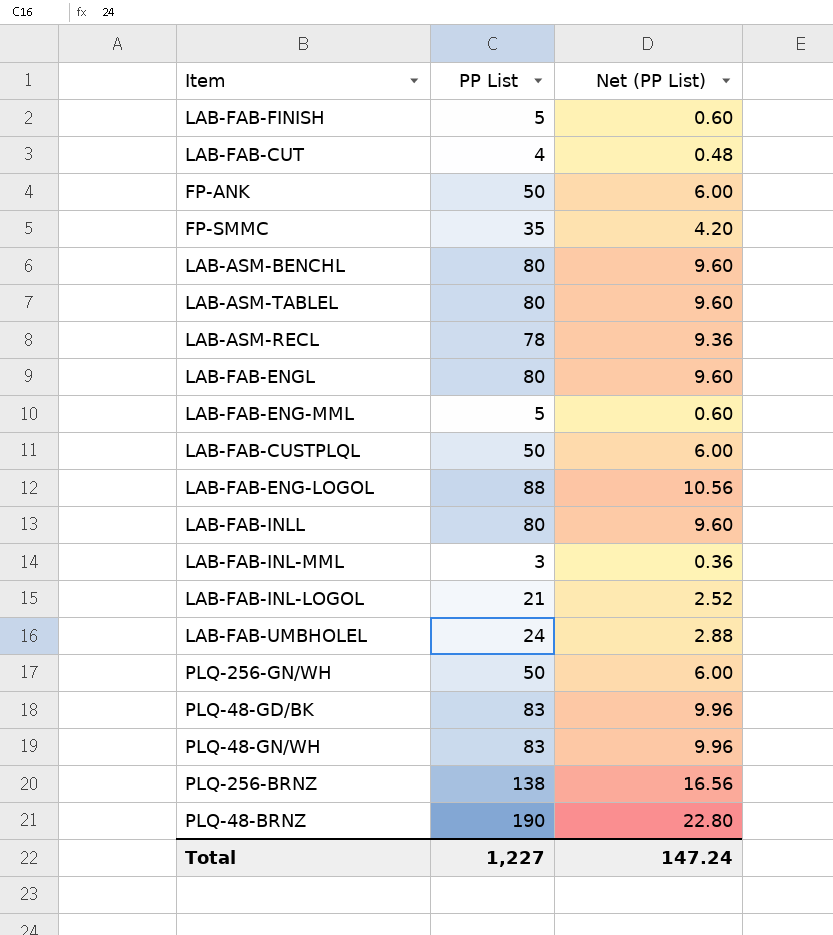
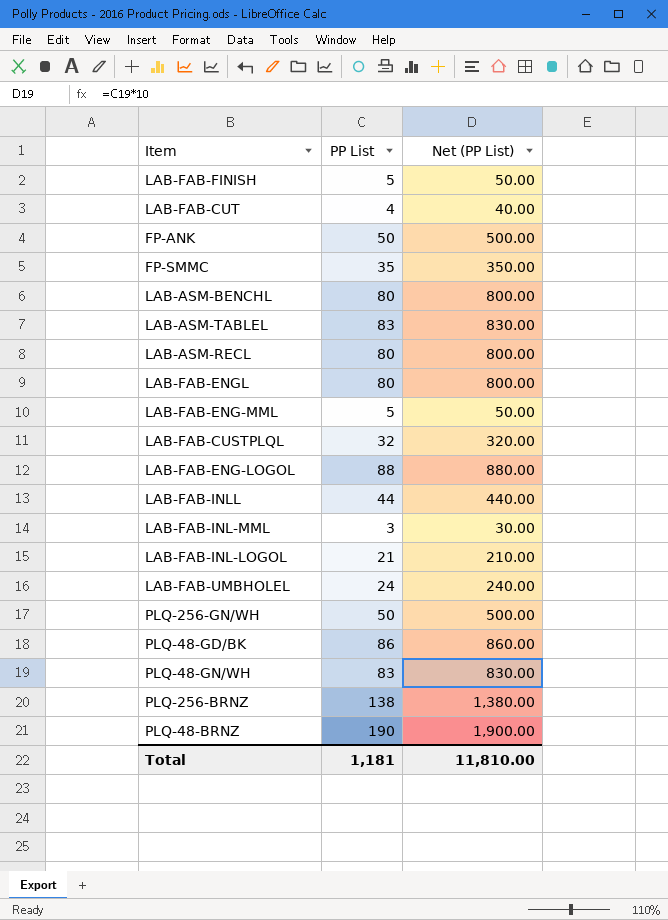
column Net (PP List) | formula: [PP List] * 0.12 -> [PP List] * 10
LAB-ASM-TABLEL | PP List: 80 -> 83
LAB-ASM-RECL | PP List: 78 -> 80
LAB-FAB-CUSTPLQL | PP List: 50 -> 32
LAB-FAB-INLL | PP List: 80 -> 44
PLQ-48-GD/BK | PP List: 83 -> 86
Total | PP List: 1,227 -> 1,181
Total | Net (PP List): 147.24 -> 11,810.00

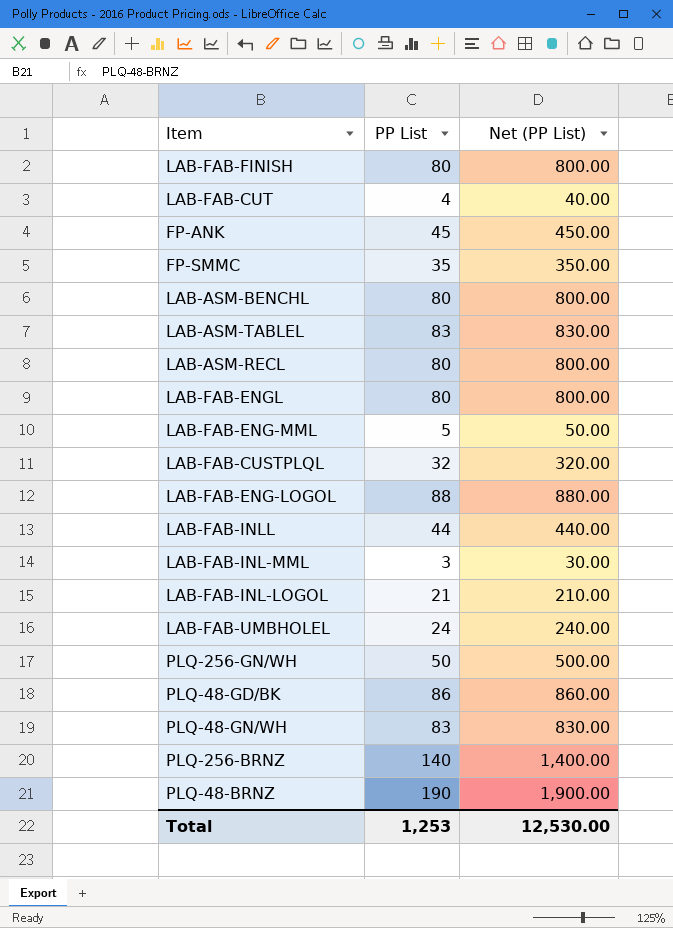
LAB-FAB-FINISH | PP List: 5 -> 80
LAB-FAB-FINISH | Net (PP List): 50.00 -> 800.00
FP-ANK | PP List: 50 -> 45
FP-ANK | Net (PP List): 500.00 -> 450.00
PLQ-256-BRNZ | PP List: 138 -> 140
PLQ-256-BRNZ | Net (PP List): 1,380.00 -> 1,400.00
Total | PP List: 1,181 -> 1,253
Total | Net (PP List): 11,810.00 -> 12,530.00

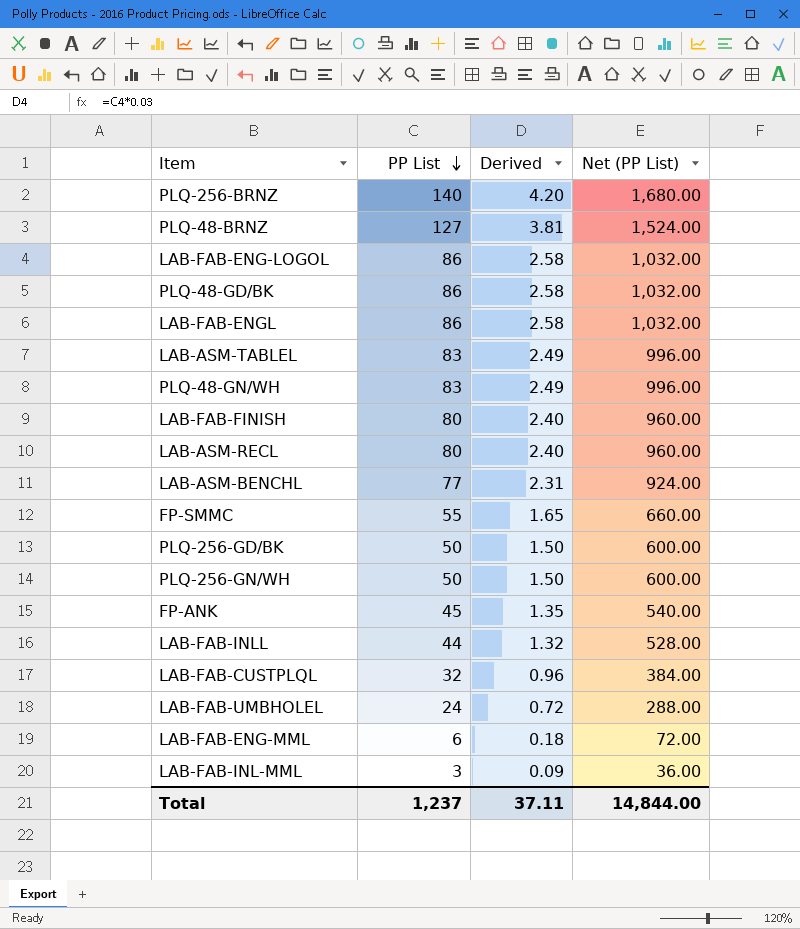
row order: none -> PP List descending
column Derived | formula: none -> [PP List] * 0.03
column Net (PP List) | formula: [PP List] * 10 -> [PP List] * 12
row LAB-FAB-CUT: 4 | 40.00 -> none
row LAB-FAB-INL-LOGOL: 21 | 210.00 -> none
PLQ-48-BRNZ | PP List: 190 -> 127
LAB-FAB-ENG-LOGOL | PP List: 88 -> 86
LAB-FAB-ENGL | PP List: 80 -> 86
LAB-ASM-BENCHL | PP List: 80 -> 77
FP-SMMC | PP List: 35 -> 55
row PLQ-256-GD/BK: none -> 50 | 1.50 | 600.00
LAB-FAB-ENG-MML | PP List: 5 -> 6
Total | PP List: 1,253 -> 1,237
Total | Net (PP List): 12,530.00 -> 14,844.00

